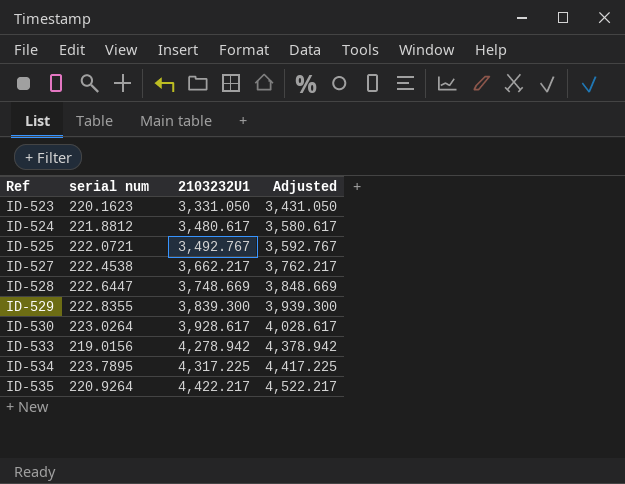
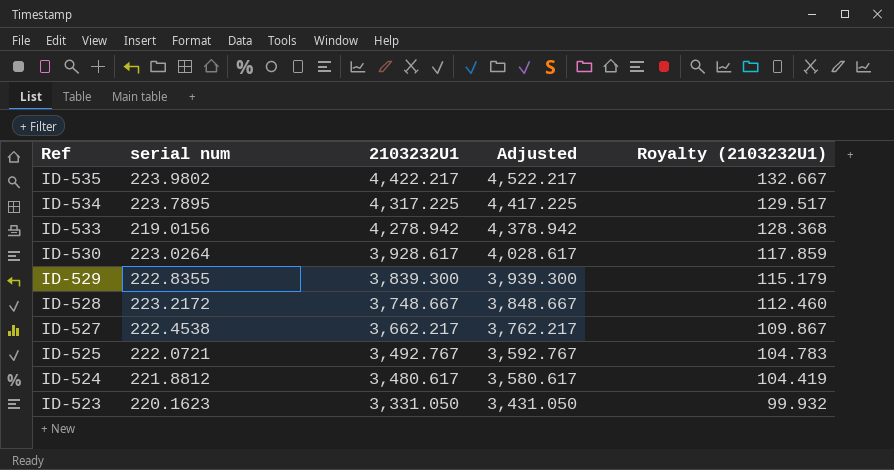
row order: Ref ascending -> Ref descending
column Royalty (2103232U1) | formula: none -> [2103232U1] * 0.03
ID-535 | serial num: 220.9264 -> 223.9802
ID-528 | serial num: 222.6447 -> 223.2172
ID-528 | 2103232U1: 3,748.669 -> 3,748.667
ID-528 | Adjusted: 3,848.669 -> 3,848.667

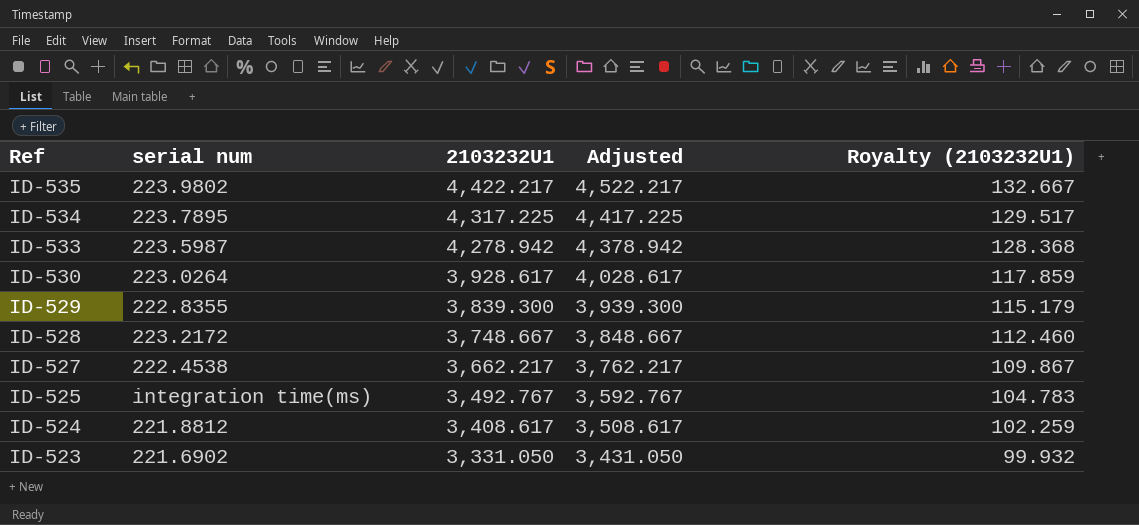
ID-533 | serial num: 219.0156 -> 223.5987
ID-525 | serial num: 222.0721 -> integration time(ms)
ID-524 | 2103232U1: 3,480.617 -> 3,408.617
ID-524 | Adjusted: 3,580.617 -> 3,508.617
ID-524 | Royalty (2103232U1): 104.419 -> 102.259
ID-523 | serial num: 220.1623 -> 221.6902

